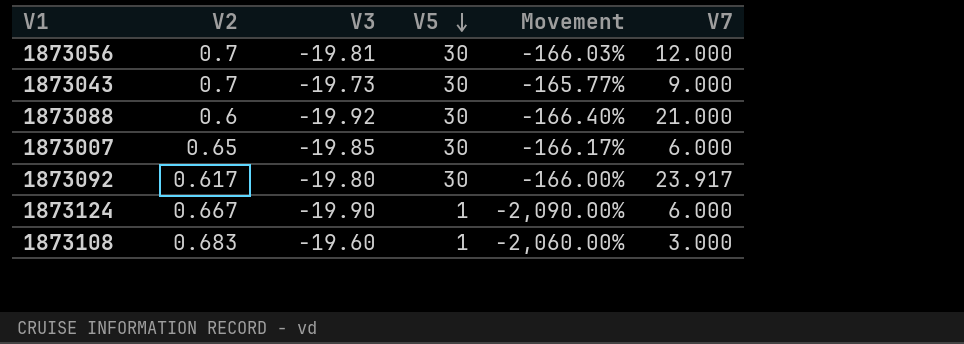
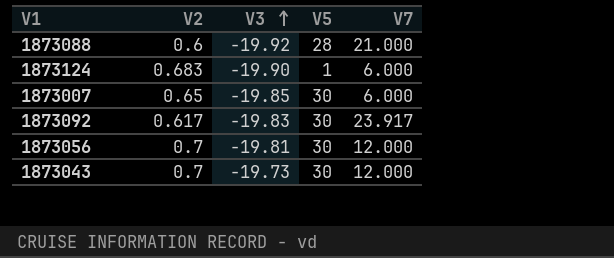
row order: V5 descending -> V3 ascending
column Movement | formula: ([V3] - [V5]) / [V5] -> none
row 1873108: 0.683 | -19.60 | 1 | -2,060.00% | 3.000 -> none
1873088 | V5: 30 -> 28
1873124 | V2: 0.667 -> 0.683
1873092 | V3: -19.80 -> -19.83
1873043 | V7: 9.000 -> 12.000

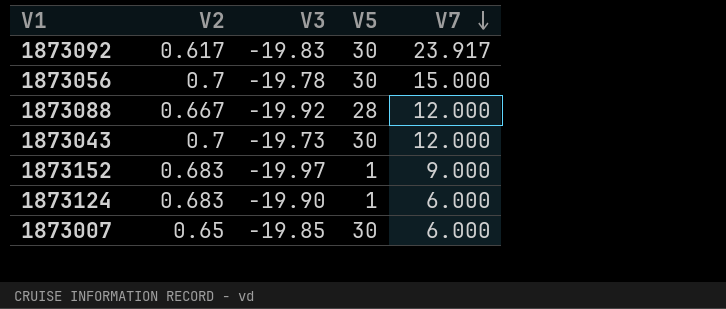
row order: V3 ascending -> V7 descending
1873056 | V3: -19.81 -> -19.78
1873056 | V7: 12.000 -> 15.000
1873088 | V2: 0.6 -> 0.667
1873088 | V7: 21.000 -> 12.000
row 1873152: none -> 0.683 | -19.97 | 1 | 9.000

